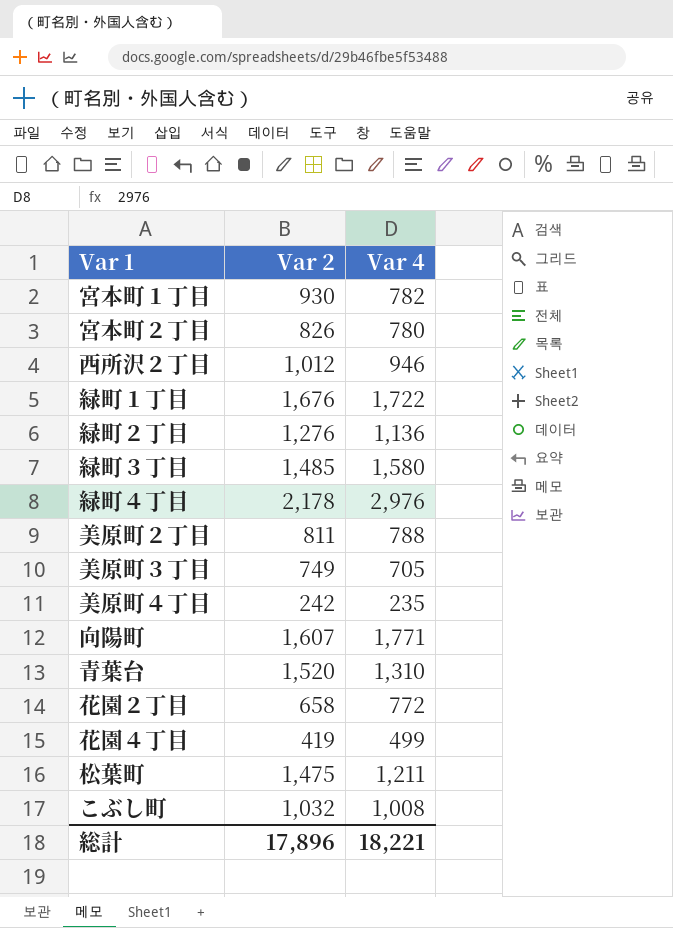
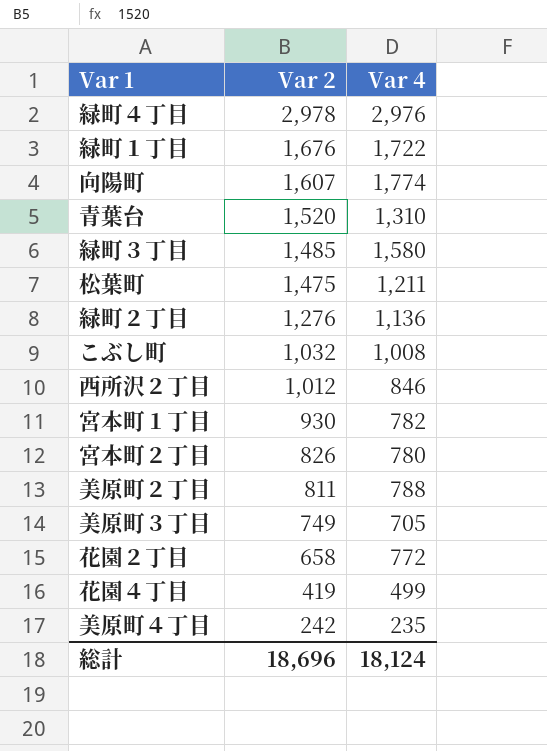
row order: none -> Var 2 descending
緑町４丁目 | Var 2: 2,178 -> 2,978
向陽町 | Var 4: 1,771 -> 1,774
西所沢２丁目 | Var 4: 946 -> 846
総計 | Var 2: 17,896 -> 18,696
総計 | Var 4: 18,221 -> 18,124

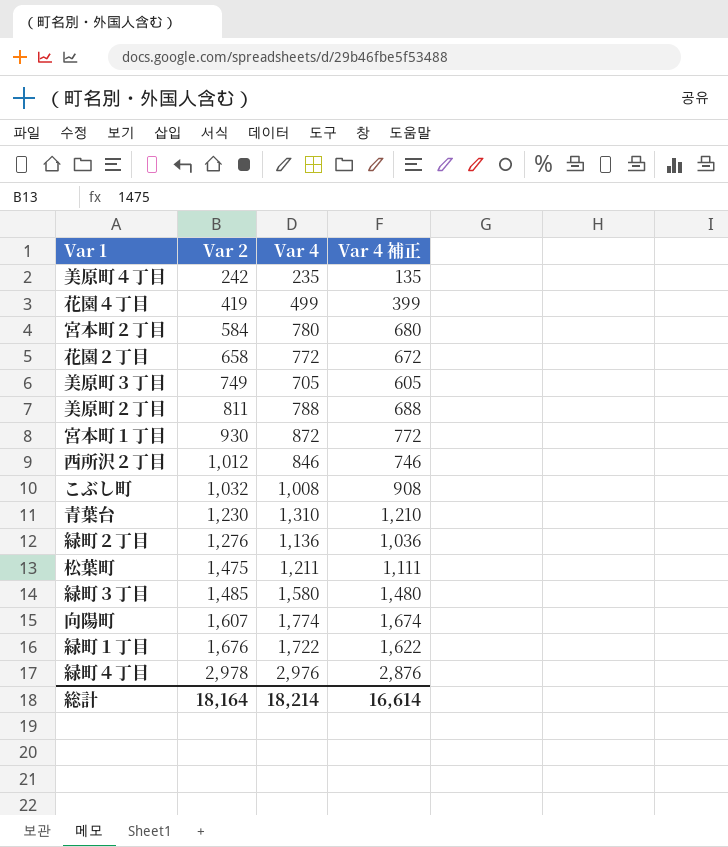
row order: Var 2 descending -> Var 2 ascending
column Var 4 補正 | formula: none -> [Var 4] - 100
宮本町２丁目 | Var 2: 826 -> 584
宮本町１丁目 | Var 4: 782 -> 872
青葉台 | Var 2: 1,520 -> 1,230
総計 | Var 2: 18,696 -> 18,164
総計 | Var 4: 18,124 -> 18,214

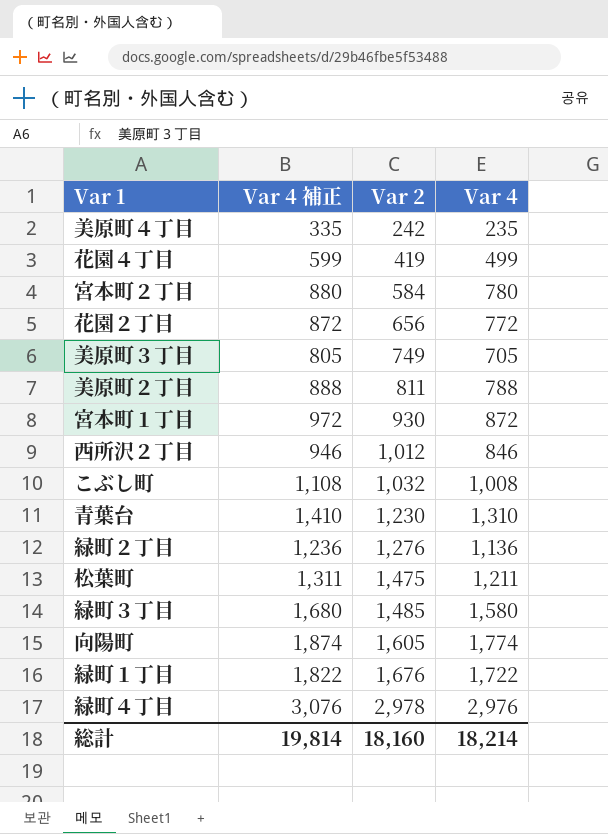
column Var 4 補正 | formula: [Var 4] - 100 -> [Var 4] + 100
column Var 4 補正 | position: 4 -> 2
花園２丁目 | Var 2: 658 -> 656
向陽町 | Var 2: 1,607 -> 1,605
総計 | Var 4 補正: 16,614 -> 19,814
総計 | Var 2: 18,164 -> 18,160

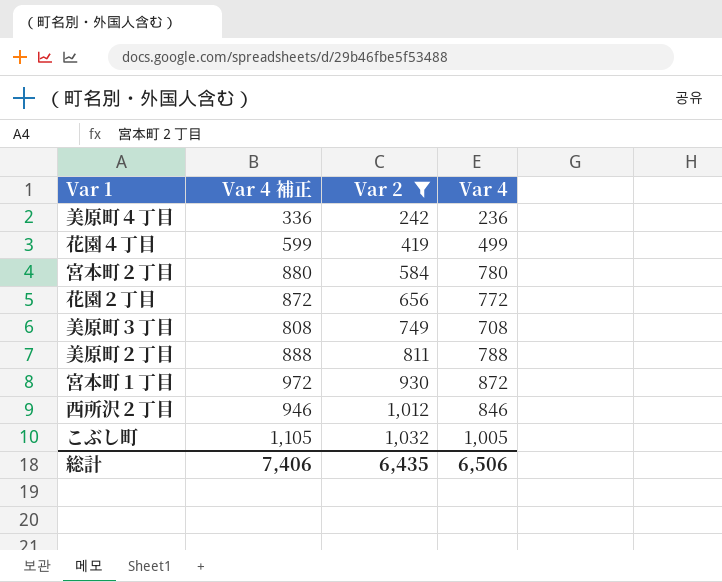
filter: none -> Var 2 <= 1,032
美原町４丁目 | Var 4 補正: 335 -> 336
美原町４丁目 | Var 4: 235 -> 236
美原町３丁目 | Var 4 補正: 805 -> 808
美原町３丁目 | Var 4: 705 -> 708
こぶし町 | Var 4 補正: 1,108 -> 1,105
こぶし町 | Var 4: 1,008 -> 1,005
総計 | Var 4 補正: 19,814 -> 7,406
総計 | Var 2: 18,160 -> 6,435
総計 | Var 4: 18,214 -> 6,506

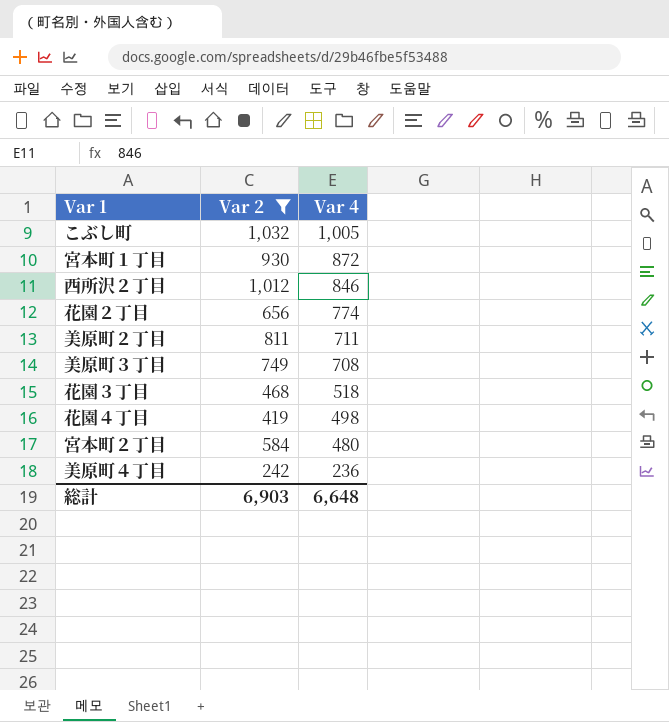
row order: Var 2 ascending -> Var 4 descending
column Var 4 補正 | formula: [Var 4] + 100 -> none
花園２丁目 | Var 4: 772 -> 774
美原町２丁目 | Var 4: 788 -> 711
row 花園３丁目: none -> 468 | 518
花園４丁目 | Var 4: 499 -> 498
宮本町２丁目 | Var 4: 780 -> 480
総計 | Var 2: 6,435 -> 6,903
総計 | Var 4: 6,506 -> 6,648

